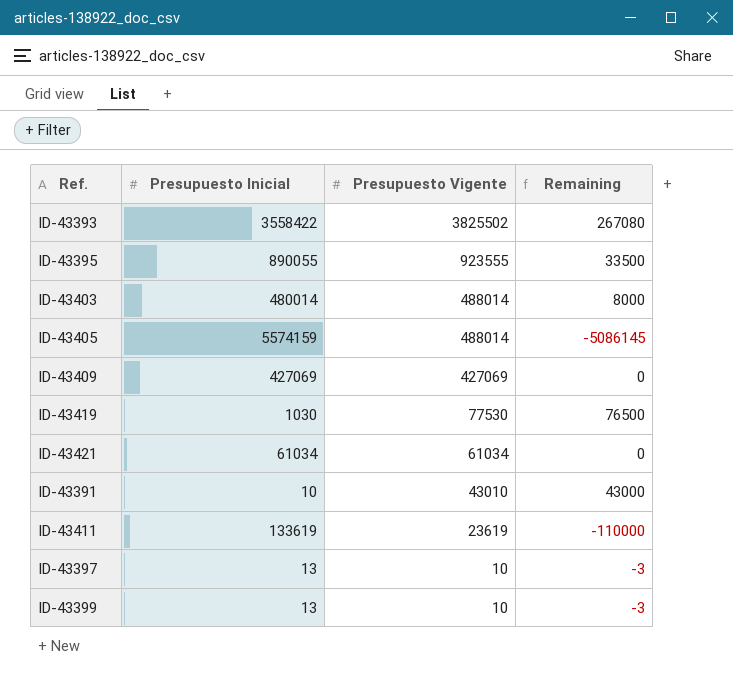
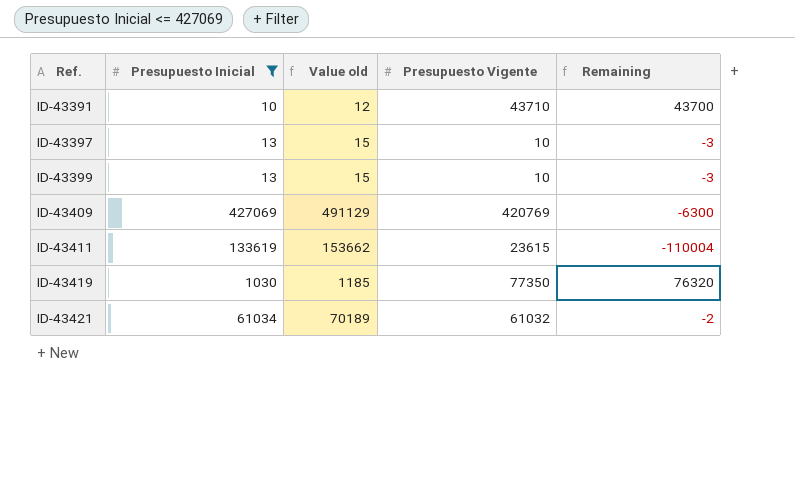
filter: none -> Presupuesto Inicial <= 427069
row order: Presupuesto Vigente descending -> Ref. ascending
column Value old | formula: none -> [Presupuesto Inicial] * 1.15
ID-43391 | Presupuesto Vigente: 43010 -> 43710
ID-43391 | Remaining: 43000 -> 43700
ID-43409 | Presupuesto Vigente: 427069 -> 420769
ID-43409 | Remaining: 0 -> -6300
ID-43411 | Presupuesto Vigente: 23619 -> 23615
ID-43411 | Remaining: -110000 -> -110004
ID-43419 | Presupuesto Vigente: 77530 -> 77350
ID-43419 | Remaining: 76500 -> 76320
ID-43421 | Presupuesto Vigente: 61034 -> 61032
ID-43421 | Remaining: 0 -> -2

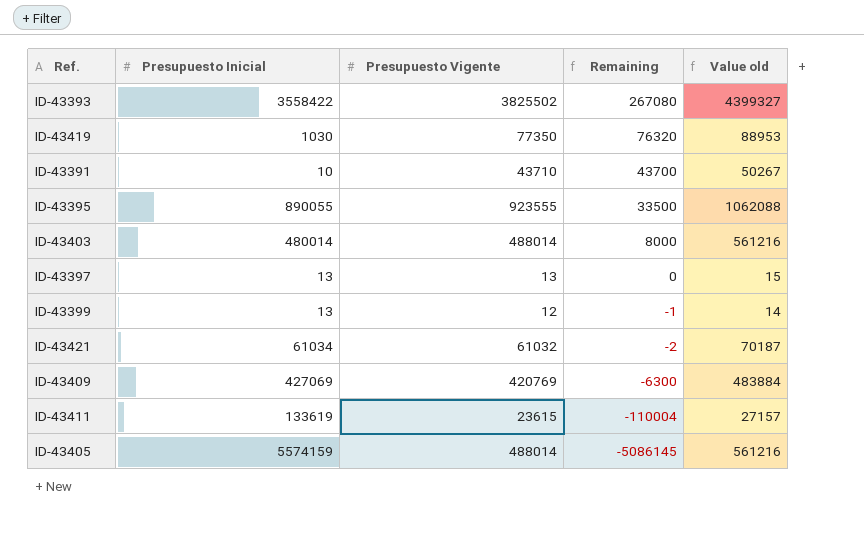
filter: Presupuesto Inicial <= 427069 -> none
row order: Ref. ascending -> Remaining descending
column Value old | formula: [Presupuesto Inicial] * 1.15 -> [Presupuesto Vigente] * 1.15
column Value old | position: 3 -> 5
ID-43397 | Presupuesto Vigente: 10 -> 13
ID-43397 | Remaining: -3 -> 0
ID-43399 | Presupuesto Vigente: 10 -> 12
ID-43399 | Remaining: -3 -> -1

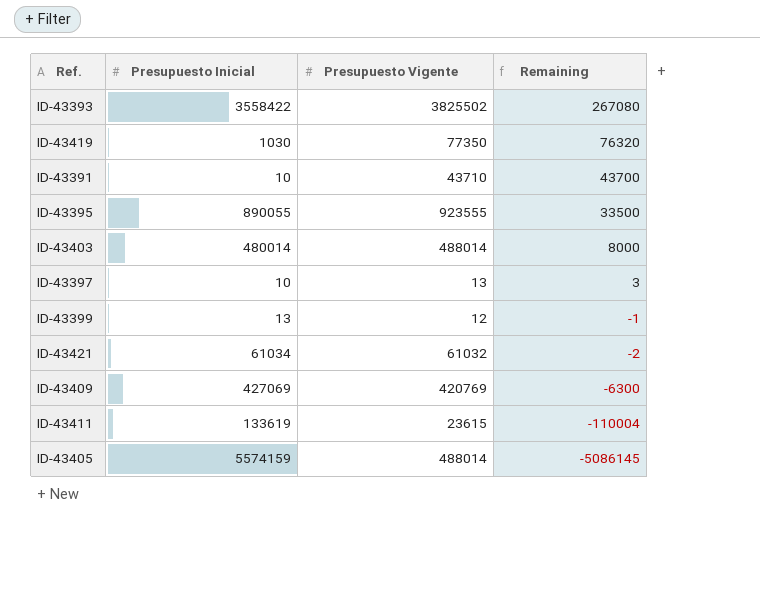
column Value old | formula: [Presupuesto Vigente] * 1.15 -> none
ID-43397 | Presupuesto Inicial: 13 -> 10
ID-43397 | Remaining: 0 -> 3

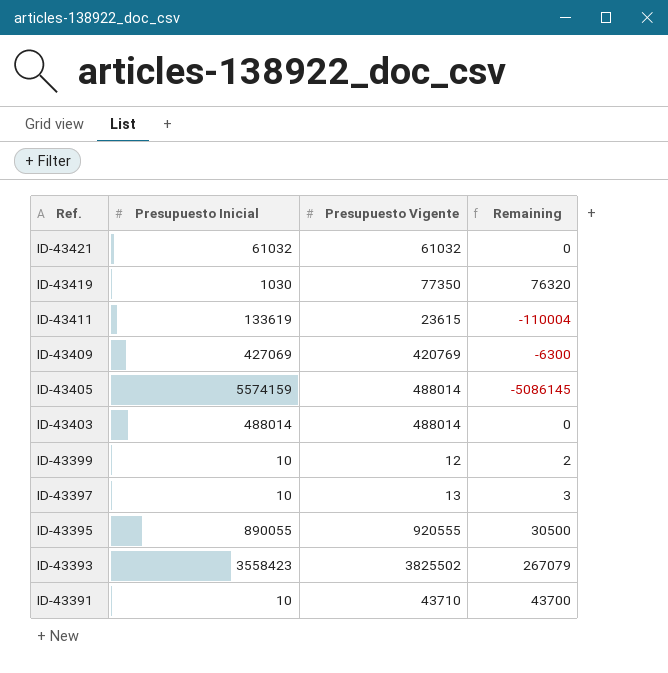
row order: Remaining descending -> Ref. descending
ID-43421 | Presupuesto Inicial: 61034 -> 61032
ID-43421 | Remaining: -2 -> 0
ID-43403 | Presupuesto Inicial: 480014 -> 488014
ID-43403 | Remaining: 8000 -> 0
ID-43399 | Presupuesto Inicial: 13 -> 10
ID-43399 | Remaining: -1 -> 2
ID-43395 | Presupuesto Vigente: 923555 -> 920555
ID-43395 | Remaining: 33500 -> 30500
ID-43393 | Presupuesto Inicial: 3558422 -> 3558423
ID-43393 | Remaining: 267080 -> 267079

